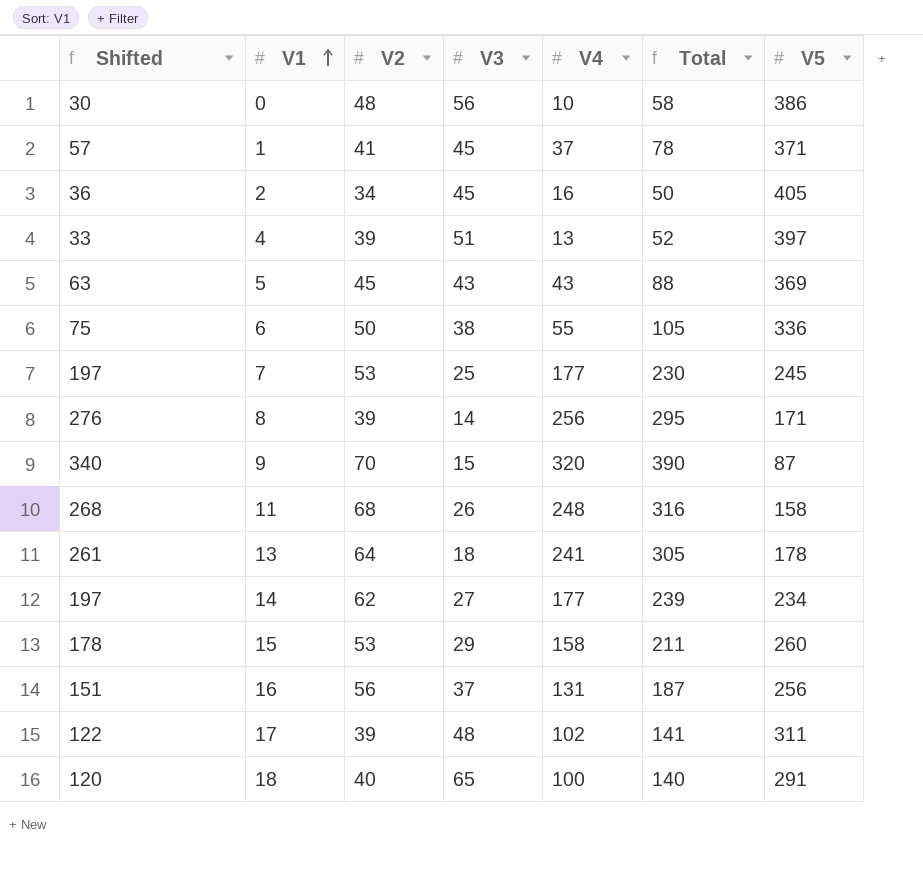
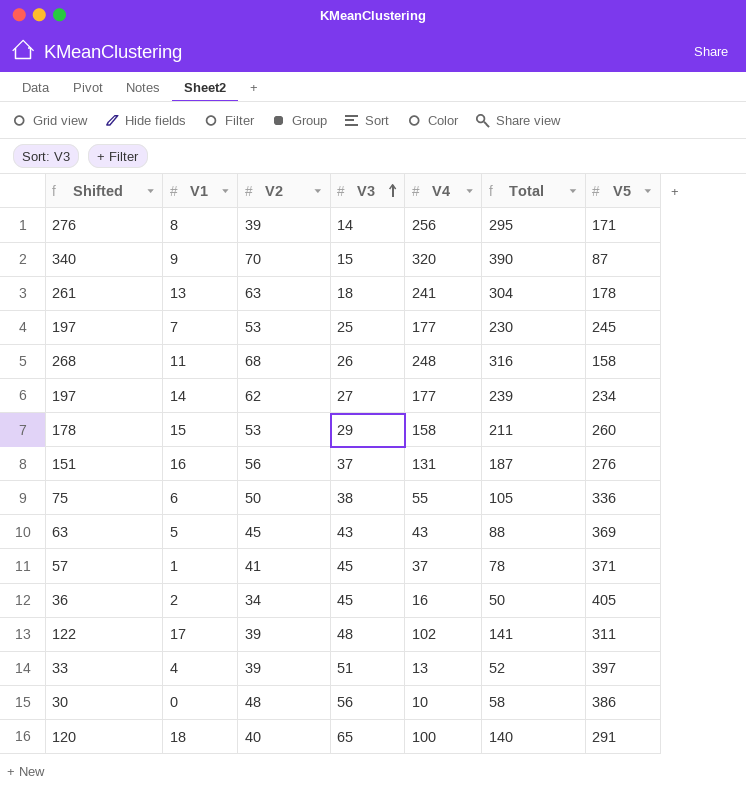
row order: V1 ascending -> V3 ascending
13 | V2: 64 -> 63
13 | Total: 305 -> 304
16 | V5: 256 -> 276

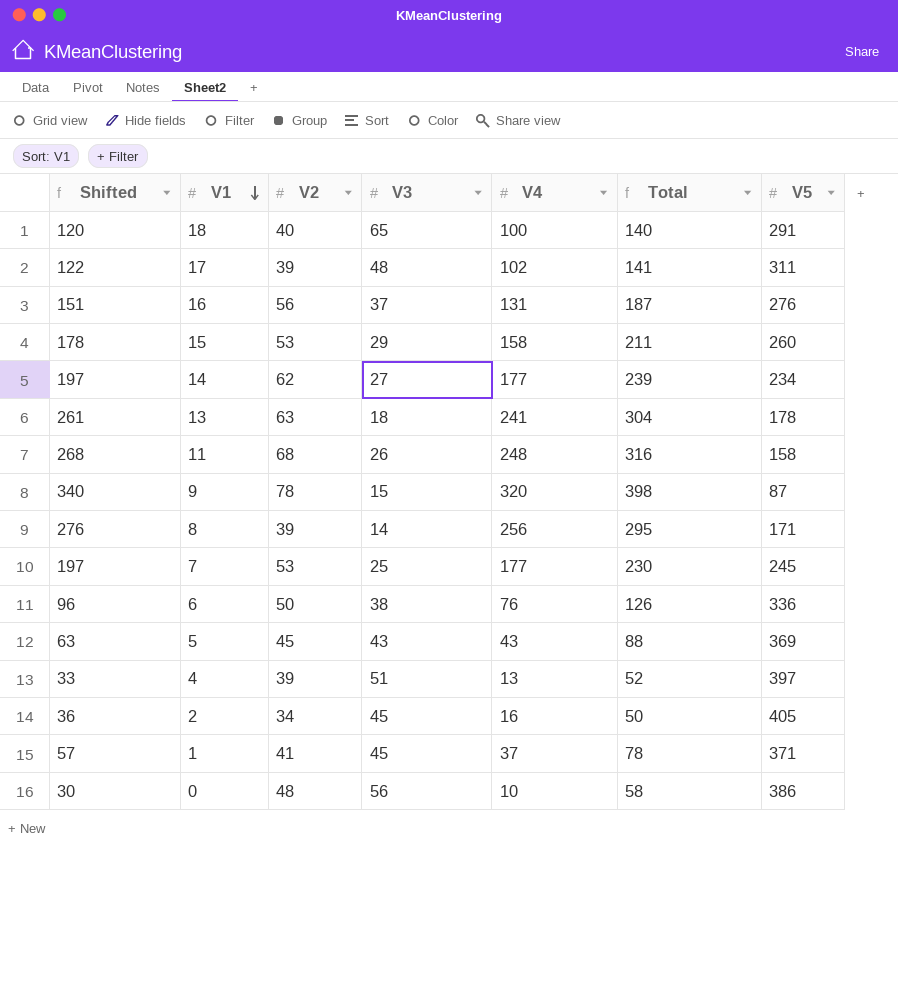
row order: V3 ascending -> V1 descending
9 | V2: 70 -> 78
9 | Total: 390 -> 398
6 | Shifted: 75 -> 96
6 | V4: 55 -> 76
6 | Total: 105 -> 126

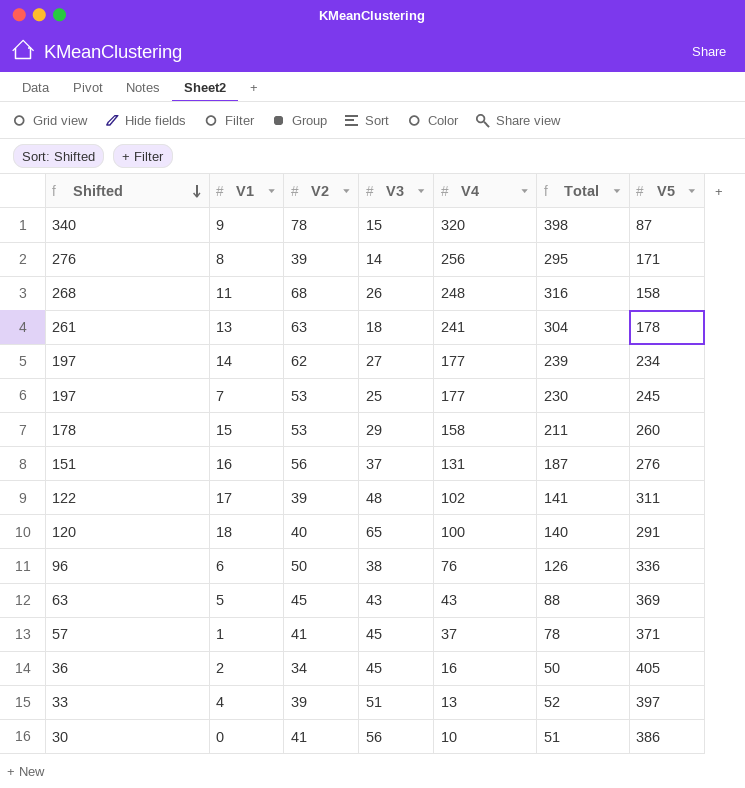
row order: V1 descending -> Shifted descending
0 | V2: 48 -> 41
0 | Total: 58 -> 51

